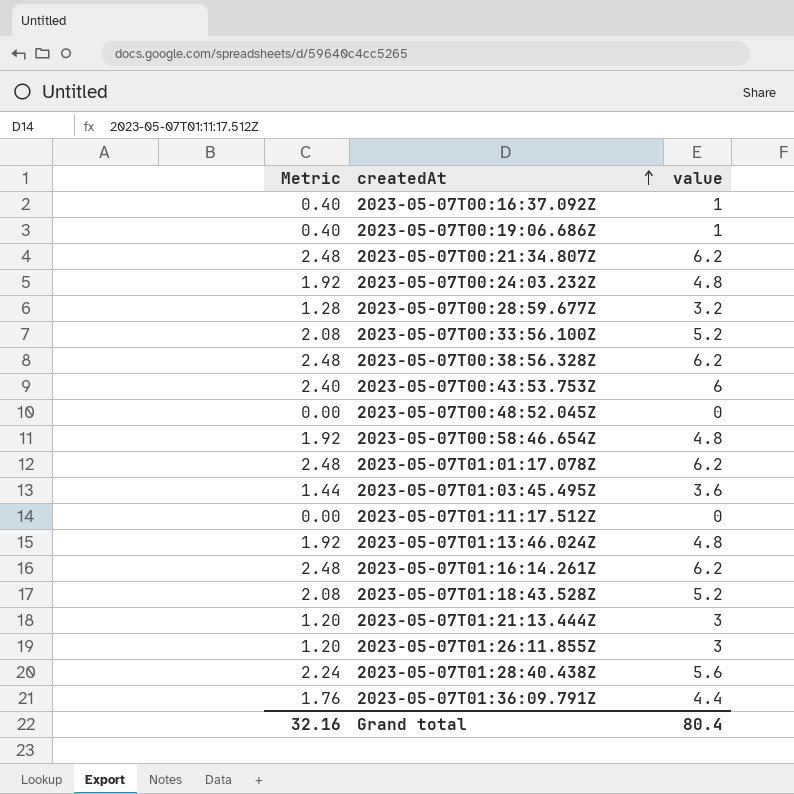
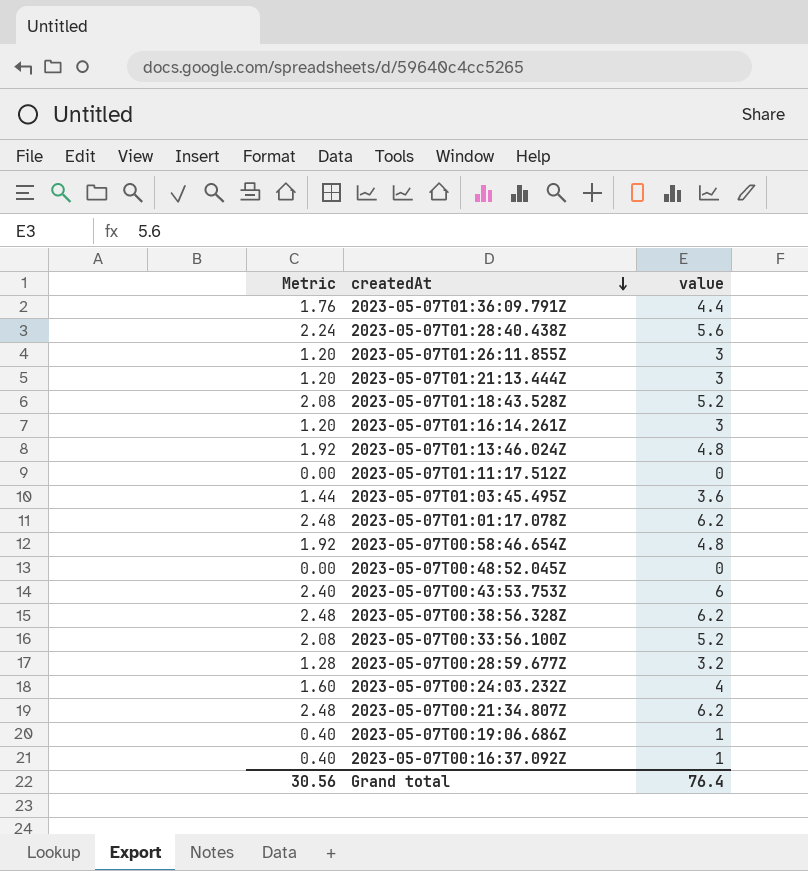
row order: createdAt ascending -> createdAt descending
2023-05-07T01:16:14.261Z | Metric: 2.48 -> 1.20
2023-05-07T01:16:14.261Z | value: 6.2 -> 3
2023-05-07T00:24:03.232Z | Metric: 1.92 -> 1.60
2023-05-07T00:24:03.232Z | value: 4.8 -> 4
Grand total | Metric: 32.16 -> 30.56
Grand total | value: 80.4 -> 76.4

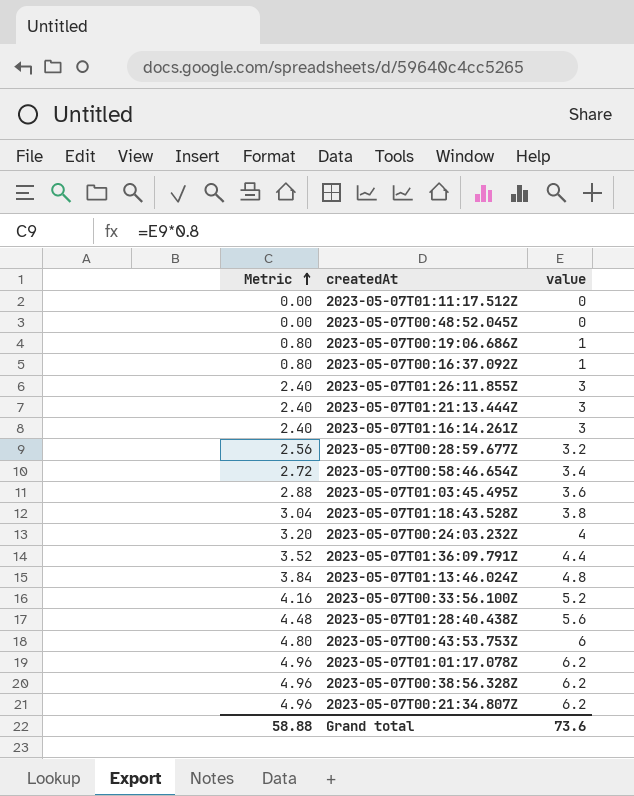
row order: createdAt descending -> Metric ascending
column Metric | formula: [value] * 0.4 -> [value] * 0.8
2023-05-07T00:58:46.654Z | value: 4.8 -> 3.4
2023-05-07T01:18:43.528Z | value: 5.2 -> 3.8
Grand total | Metric: 30.56 -> 58.88
Grand total | value: 76.4 -> 73.6

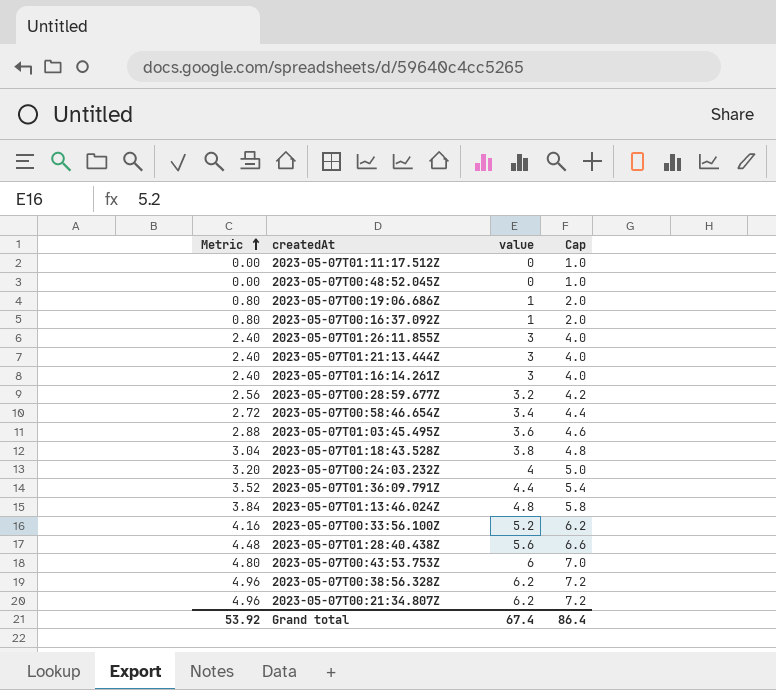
column Cap | formula: none -> [value] + 1
row 2023-05-07T01:01:17.078Z: 4.96 | 6.2 -> none
Grand total | Metric: 58.88 -> 53.92
Grand total | value: 73.6 -> 67.4

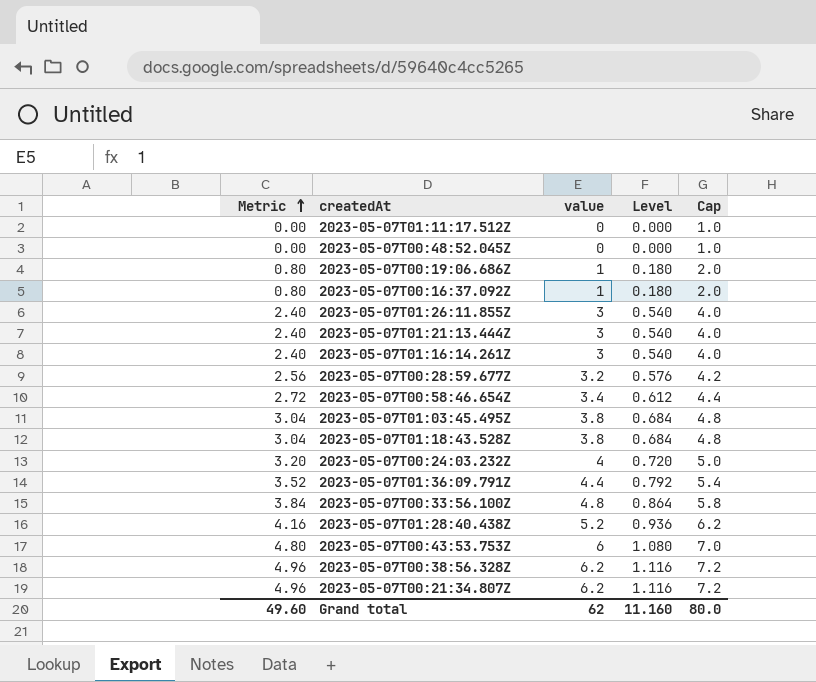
column Level | formula: none -> [value] * 0.18
row 2023-05-07T01:13:46.024Z: 3.84 | 4.8 | 5.8 -> none
2023-05-07T01:03:45.495Z | Metric: 2.88 -> 3.04
2023-05-07T01:03:45.495Z | value: 3.6 -> 3.8
2023-05-07T01:03:45.495Z | Cap: 4.6 -> 4.8
2023-05-07T00:33:56.100Z | Metric: 4.16 -> 3.84
2023-05-07T00:33:56.100Z | value: 5.2 -> 4.8
2023-05-07T00:33:56.100Z | Cap: 6.2 -> 5.8
2023-05-07T01:28:40.438Z | Metric: 4.48 -> 4.16
2023-05-07T01:28:40.438Z | value: 5.6 -> 5.2
2023-05-07T01:28:40.438Z | Cap: 6.6 -> 6.2
Grand total | Metric: 53.92 -> 49.60
Grand total | value: 67.4 -> 62
Grand total | Cap: 86.4 -> 80.0

